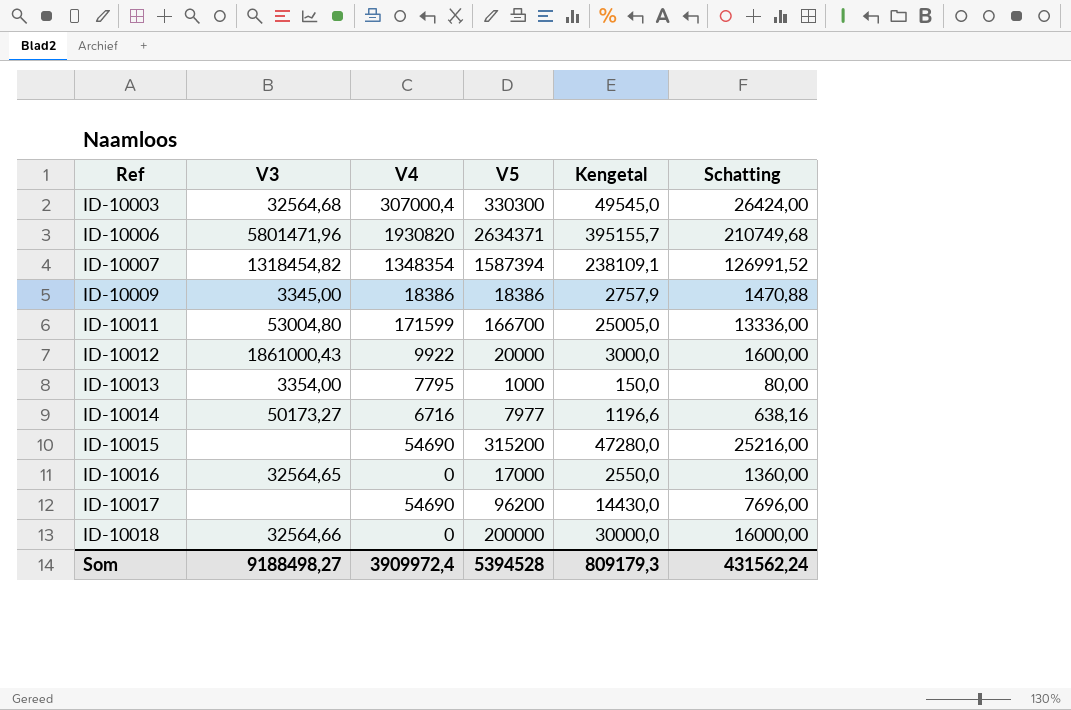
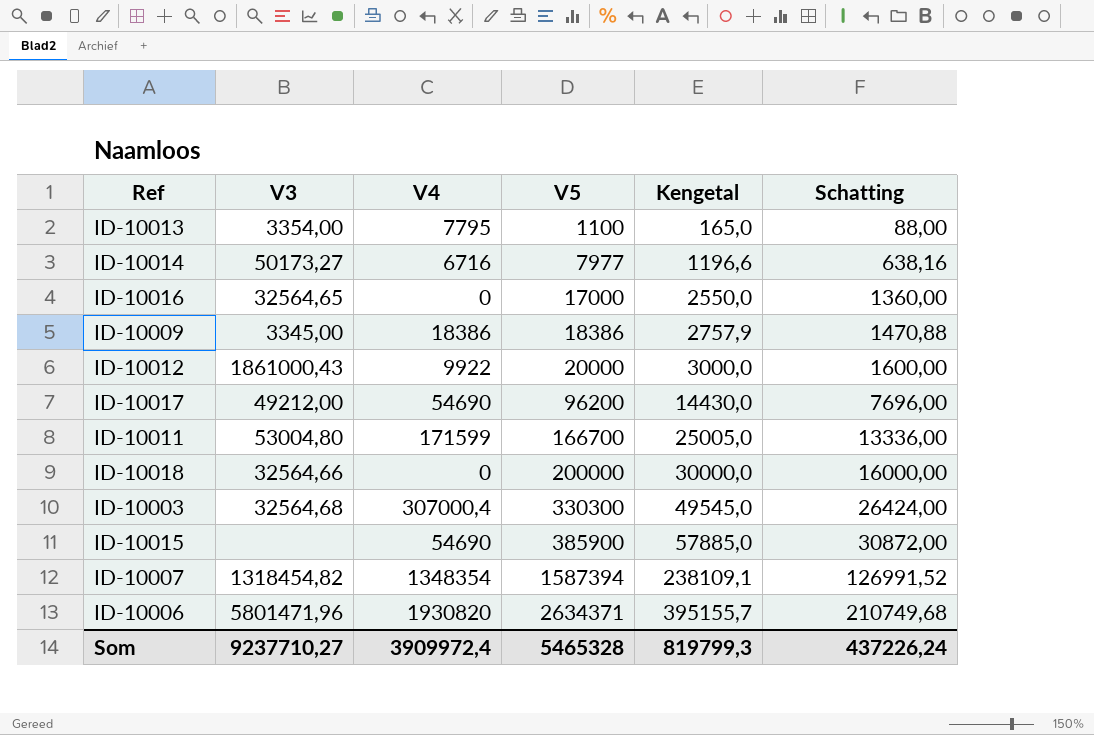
row order: Ref ascending -> V5 ascending
ID-10013 | V5: 1000 -> 1100
ID-10013 | Kengetal: 150,0 -> 165,0
ID-10013 | Schatting: 80,00 -> 88,00
ID-10017 | V3: none -> 49212,00
ID-10015 | V5: 315200 -> 385900
ID-10015 | Kengetal: 47280,0 -> 57885,0
ID-10015 | Schatting: 25216,00 -> 30872,00
Som | V3: 9188498,27 -> 9237710,27
Som | V5: 5394528 -> 5465328
Som | Kengetal: 809179,3 -> 819799,3
Som | Schatting: 431562,24 -> 437226,24

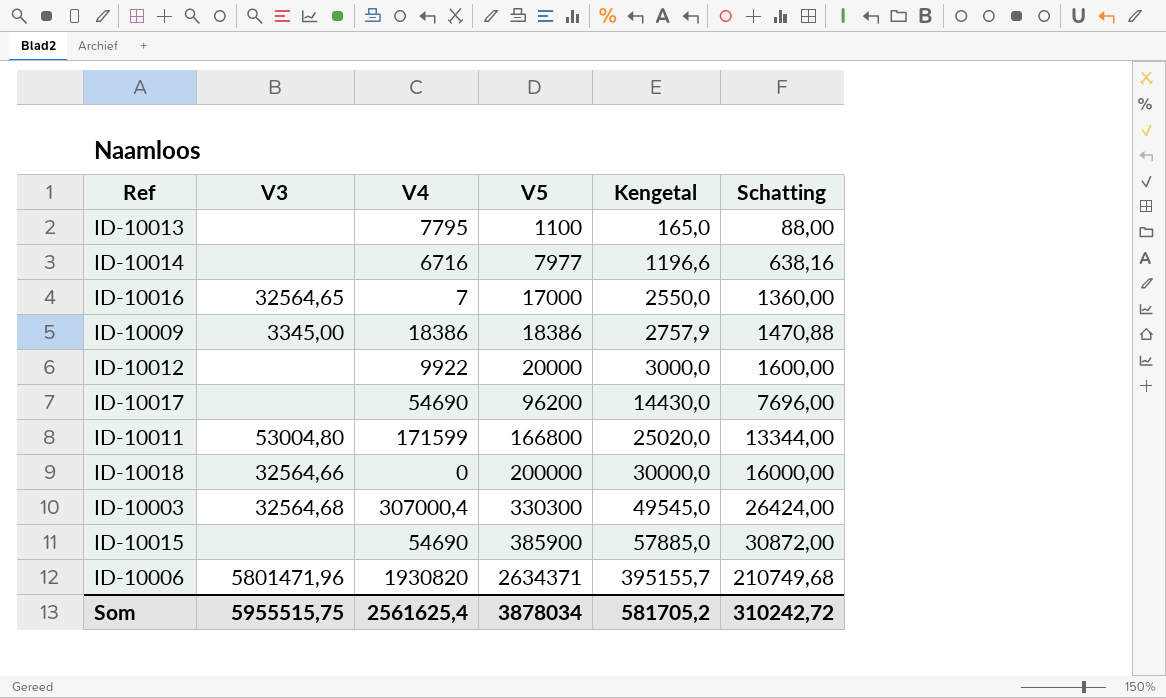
row ID-10007: 1318454,82 | 1348354 | 1587394 | 238109,1 | 126991,52 -> none
ID-10013 | V3: 3354,00 -> none
ID-10014 | V3: 50173,27 -> none
ID-10016 | V4: 0 -> 7
ID-10012 | V3: 1861000,43 -> none
ID-10017 | V3: 49212,00 -> none
ID-10011 | V5: 166700 -> 166800
ID-10011 | Kengetal: 25005,0 -> 25020,0
ID-10011 | Schatting: 13336,00 -> 13344,00
Som | V3: 9237710,27 -> 5955515,75
Som | V4: 3909972,4 -> 2561625,4
Som | V5: 5465328 -> 3878034
Som | Kengetal: 819799,3 -> 581705,2
Som | Schatting: 437226,24 -> 310242,72

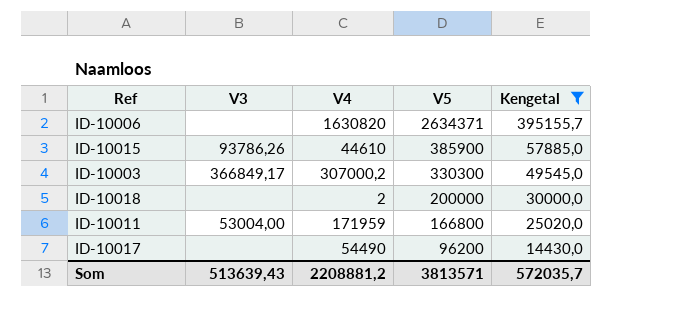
filter: none -> Kengetal >= 14430,0
row order: V5 ascending -> V5 descending
column Schatting | formula: [V5] * 0,08 -> none
ID-10006 | V3: 5801471,96 -> none
ID-10006 | V4: 1930820 -> 1630820
ID-10015 | V3: none -> 93786,26
ID-10015 | V4: 54690 -> 44610
ID-10003 | V3: 32564,68 -> 366849,17
ID-10003 | V4: 307000,4 -> 307000,2
ID-10018 | V3: 32564,66 -> none
ID-10018 | V4: 0 -> 2
ID-10011 | V3: 53004,80 -> 53004,00
ID-10011 | V4: 171599 -> 171959
ID-10017 | V4: 54690 -> 54490
Som | V3: 5955515,75 -> 513639,43
Som | V4: 2561625,4 -> 2208881,2
Som | V5: 3878034 -> 3813571
Som | Kengetal: 581705,2 -> 572035,7

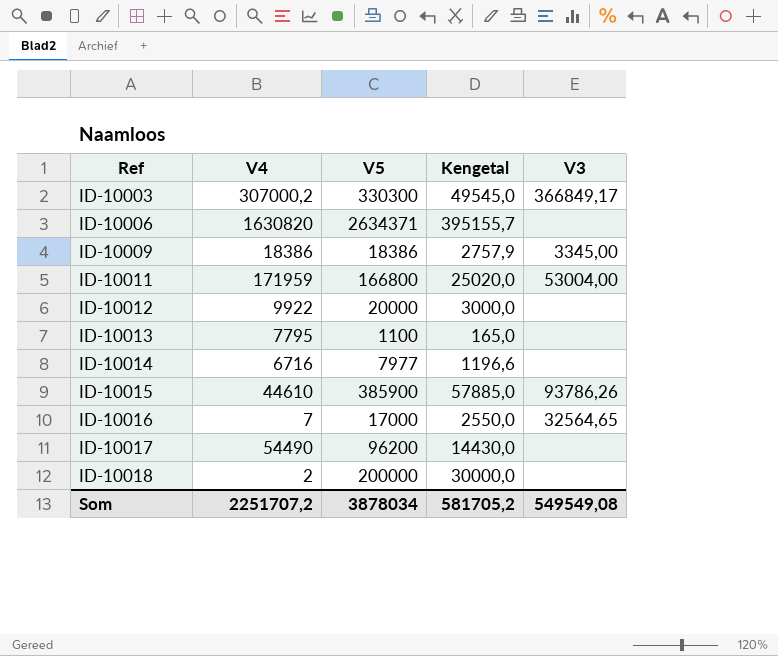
filter: Kengetal >= 14430,0 -> none
row order: V5 descending -> Ref ascending
column V3 | position: 2 -> 5
Som | V4: 2208881,2 -> 2251707,2
Som | V5: 3813571 -> 3878034
Som | Kengetal: 572035,7 -> 581705,2
Som | V3: 513639,43 -> 549549,08

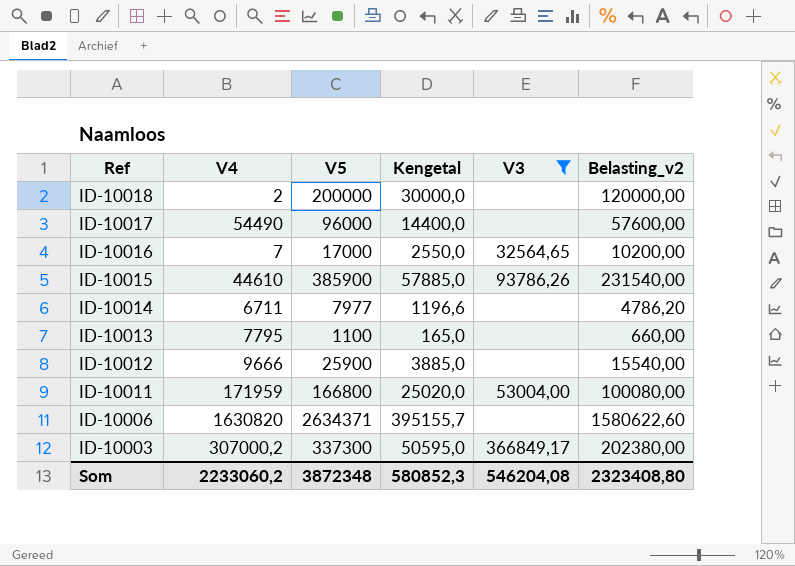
filter: none -> V3 != 3345,00
row order: Ref ascending -> Ref descending
column Belasting_v2 | formula: none -> [V5] * 0,6
ID-10017 | V5: 96200 -> 96000
ID-10017 | Kengetal: 14430,0 -> 14400,0
ID-10014 | V4: 6716 -> 6711
ID-10012 | V4: 9922 -> 9666
ID-10012 | V5: 20000 -> 25900
ID-10012 | Kengetal: 3000,0 -> 3885,0
ID-10003 | V5: 330300 -> 337300
ID-10003 | Kengetal: 49545,0 -> 50595,0
Som | V4: 2251707,2 -> 2233060,2
Som | V5: 3878034 -> 3872348
Som | Kengetal: 581705,2 -> 580852,3
Som | V3: 549549,08 -> 546204,08

